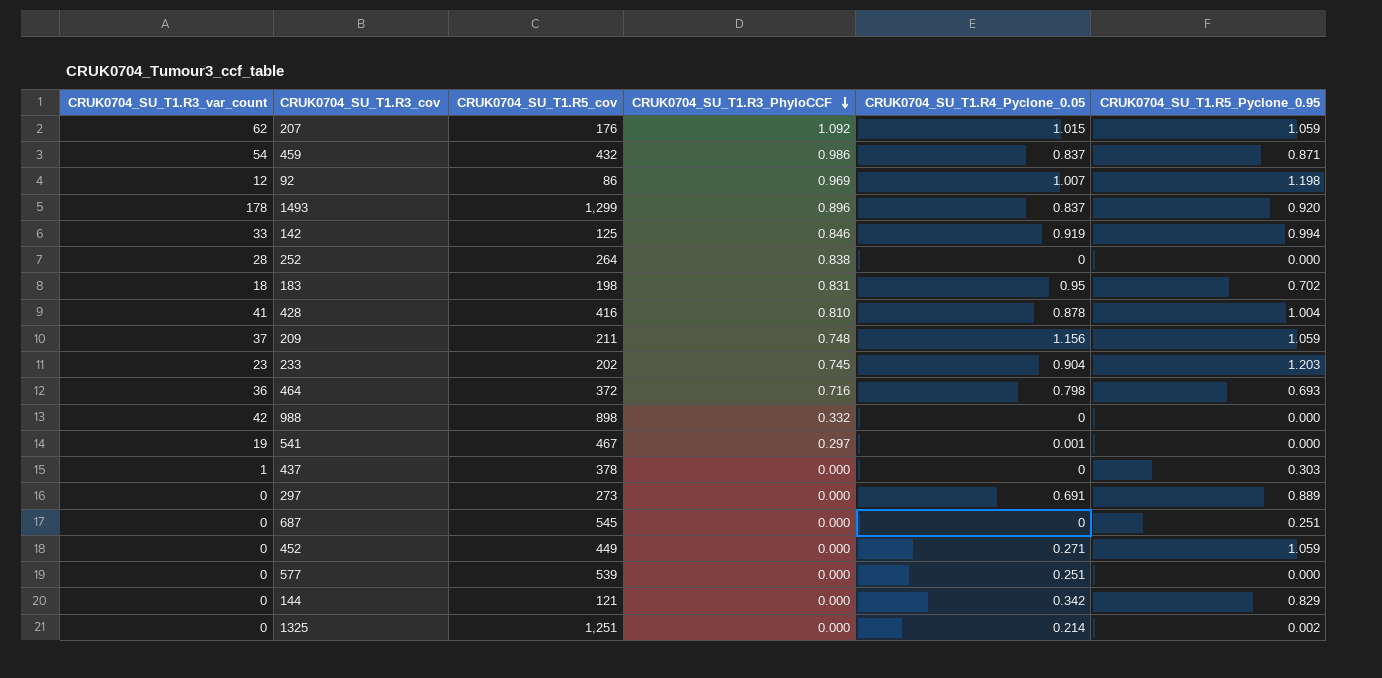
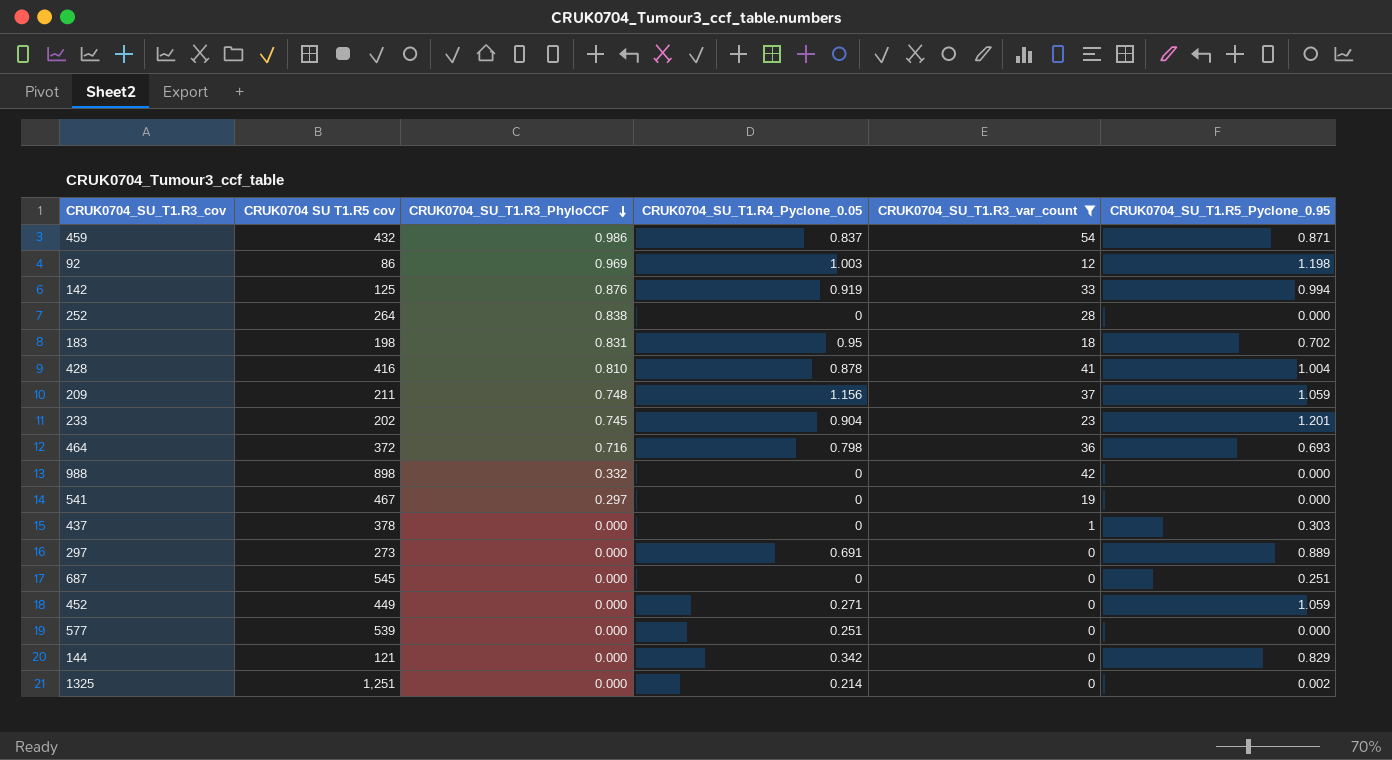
filter: none -> CRUK0704_SU_T1.R3_var_count <= 54
column name: CRUK0704_SU_T1.R5_cov -> CRUK0704 SU T1.R5 cov
column CRUK0704_SU_T1.R3_var_count | position: 1 -> 5
92 | CRUK0704_SU_T1.R4_Pyclone_0.05: 1.007 -> 1.003
142 | CRUK0704_SU_T1.R3_PhyloCCF: 0.846 -> 0.876
233 | CRUK0704_SU_T1.R5_Pyclone_0.95: 1.203 -> 1.201
541 | CRUK0704_SU_T1.R4_Pyclone_0.05: 0.001 -> 0

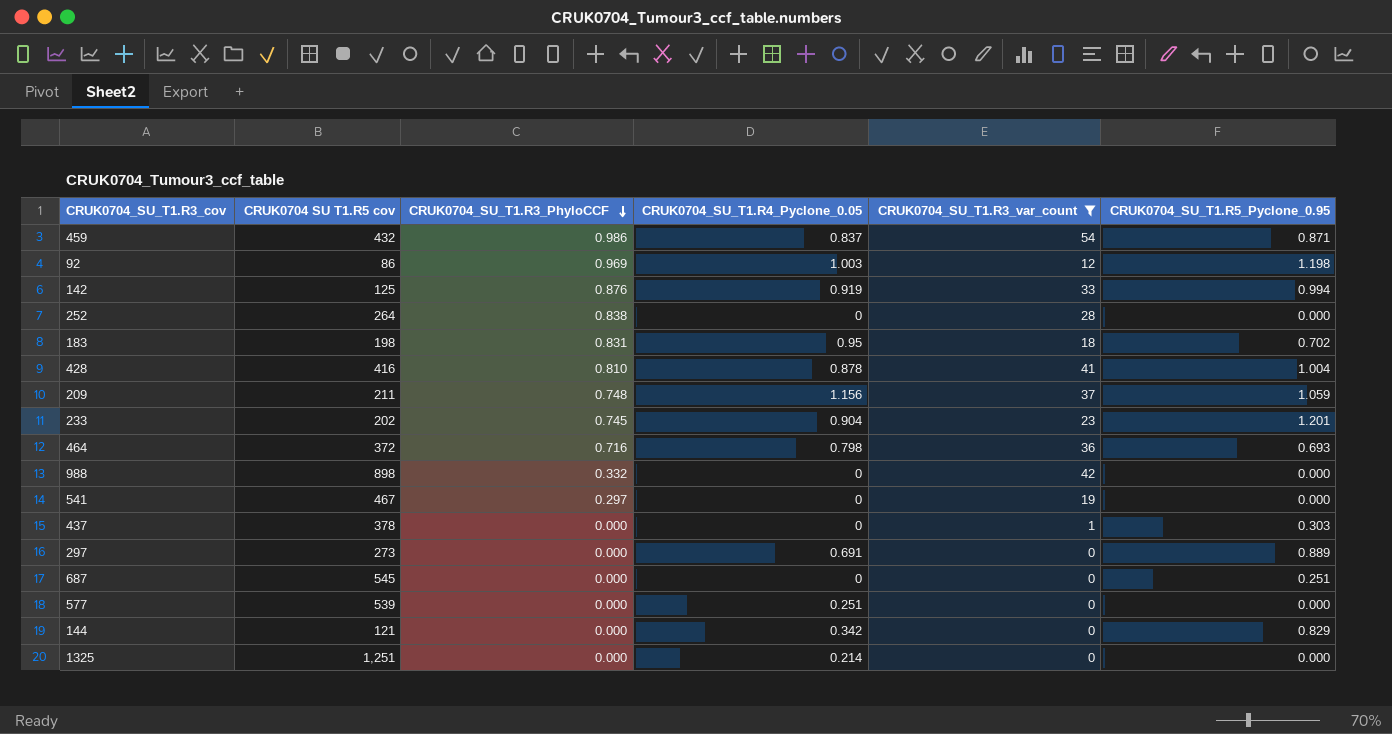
row 452: 449 | 0.000 | 0.271 | 0 | 1.059 -> none
1325 | CRUK0704_SU_T1.R5_Pyclone_0.95: 0.002 -> 0.000

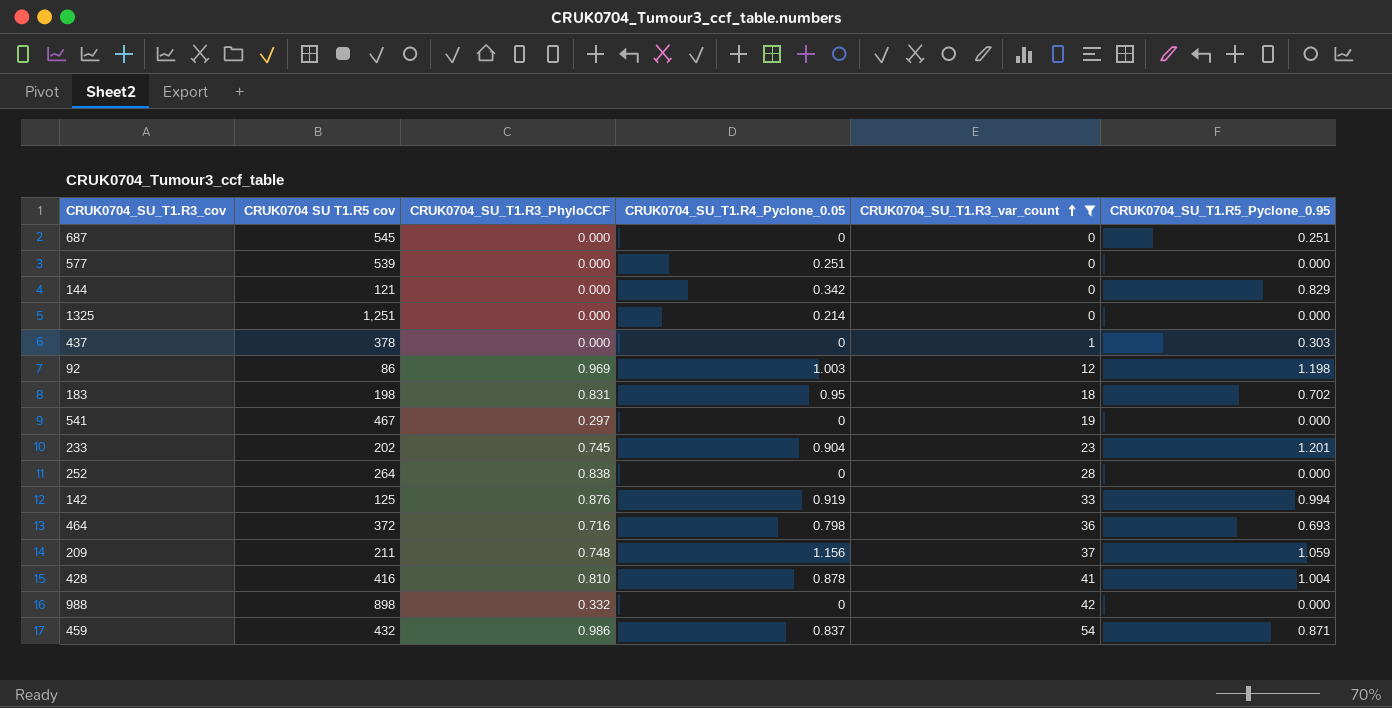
row order: CRUK0704_SU_T1.R3_PhyloCCF descending -> CRUK0704_SU_T1.R3_var_count ascending
row 297: 273 | 0.000 | 0.691 | 0 | 0.889 -> none

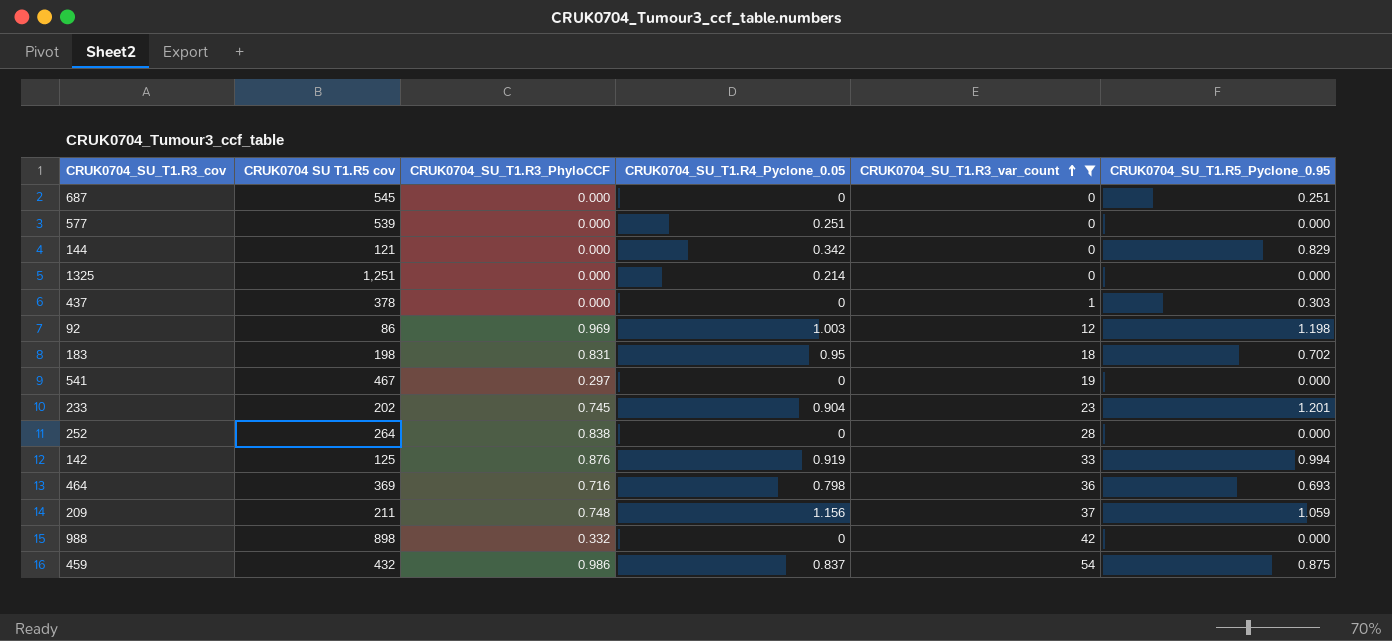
row 428: 416 | 0.810 | 0.878 | 41 | 1.004 -> none
464 | CRUK0704 SU T1.R5 cov: 372 -> 369
459 | CRUK0704_SU_T1.R5_Pyclone_0.95: 0.871 -> 0.875

